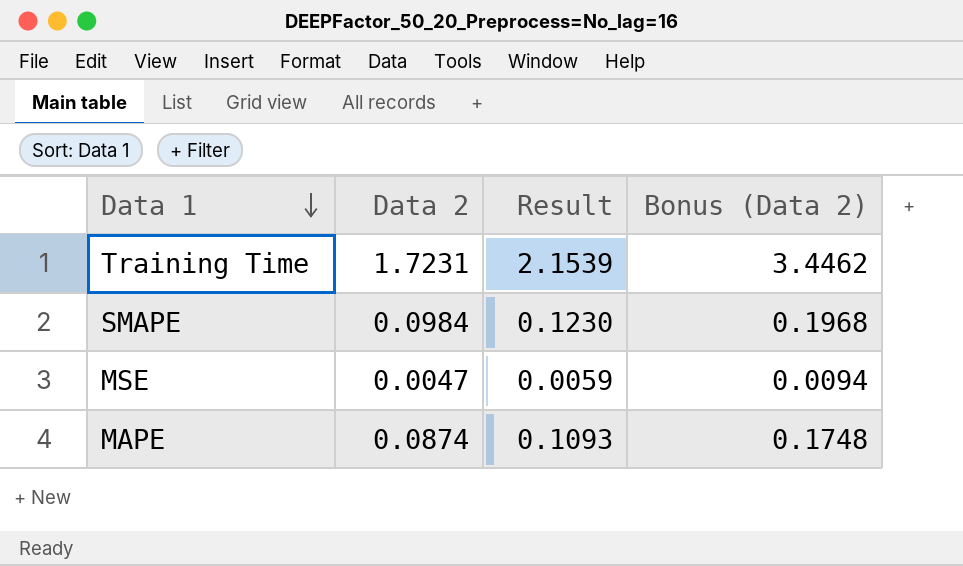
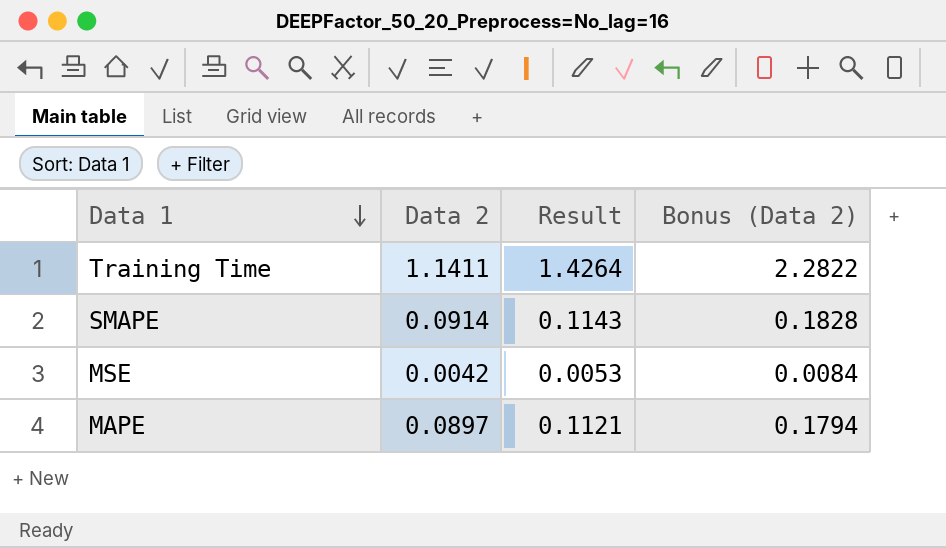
Training Time | Data 2: 1.7231 -> 1.1411
Training Time | Result: 2.1539 -> 1.4264
Training Time | Bonus (Data 2): 3.4462 -> 2.2822
SMAPE | Data 2: 0.0984 -> 0.0914
SMAPE | Result: 0.1230 -> 0.1143
SMAPE | Bonus (Data 2): 0.1968 -> 0.1828
MSE | Data 2: 0.0047 -> 0.0042
MSE | Result: 0.0059 -> 0.0053
MSE | Bonus (Data 2): 0.0094 -> 0.0084
MAPE | Data 2: 0.0874 -> 0.0897
MAPE | Result: 0.1093 -> 0.1121
MAPE | Bonus (Data 2): 0.1748 -> 0.1794

